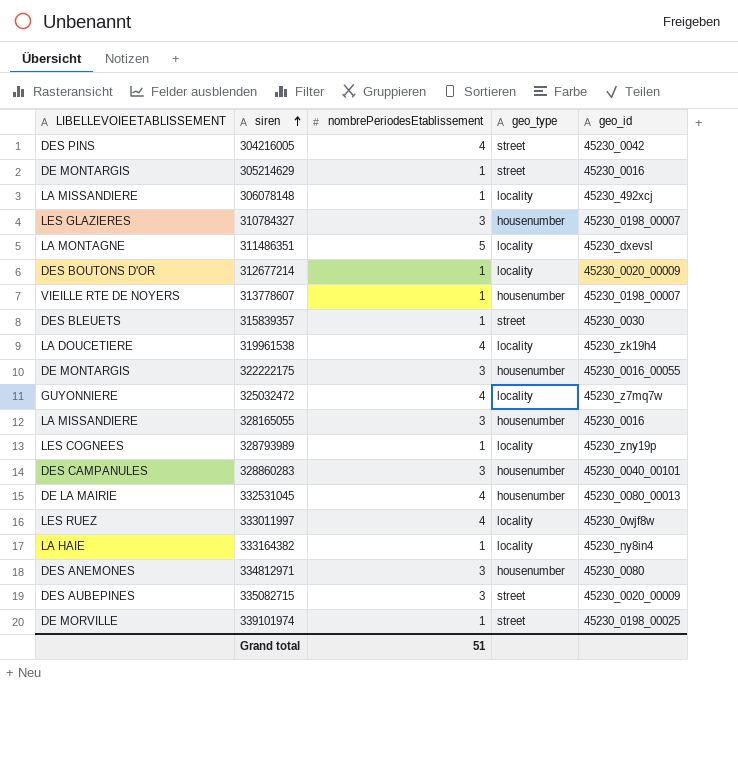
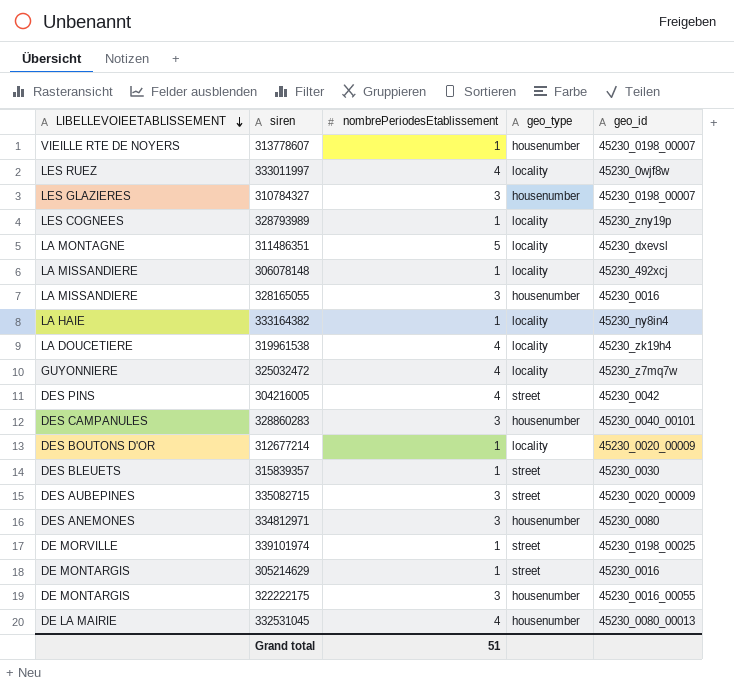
row order: siren ascending -> LIBELLEVOIEETABLISSEMENT descending

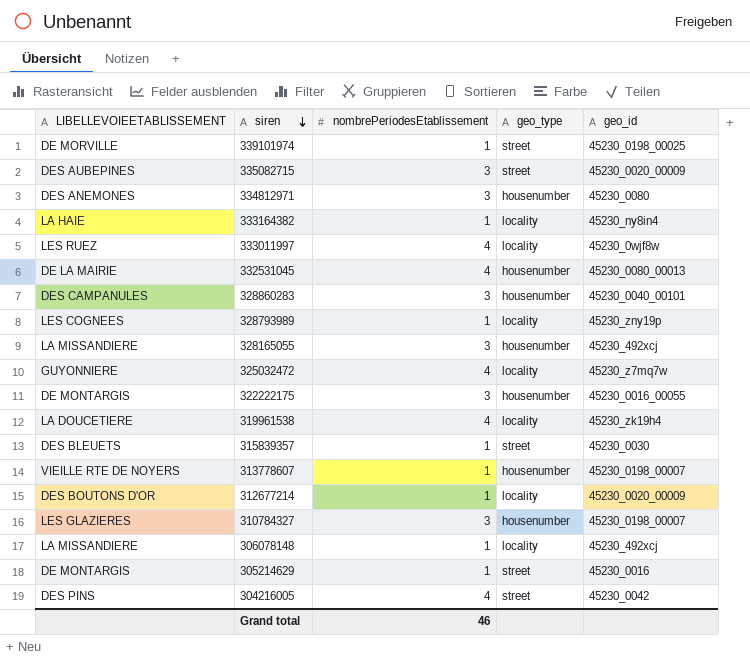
row order: LIBELLEVOIEETABLISSEMENT descending -> siren descending
row 311486351: LA MONTAGNE | 5 | locality | 45230_dxevsl -> none
328165055 | geo_id: 45230_0016 -> 45230_492xcj
Grand total | nombrePeriodesEtablissement: 51 -> 46

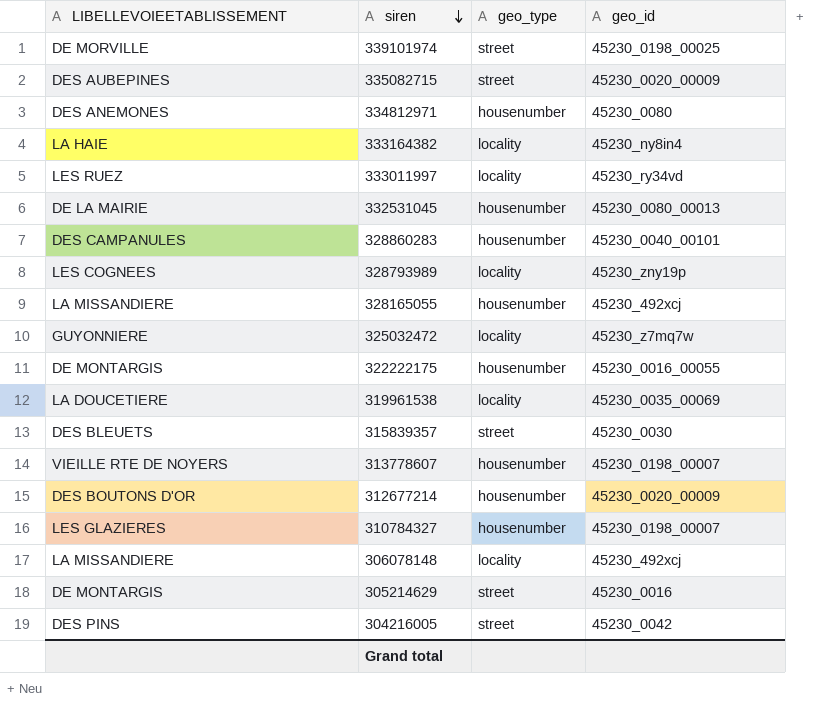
column nombrePeriodesEtablissement | position: 3 -> none
333011997 | geo_id: 45230_0wjf8w -> 45230_ry34vd
319961538 | geo_id: 45230_zk19h4 -> 45230_0035_00069
312677214 | geo_type: locality -> housenumber

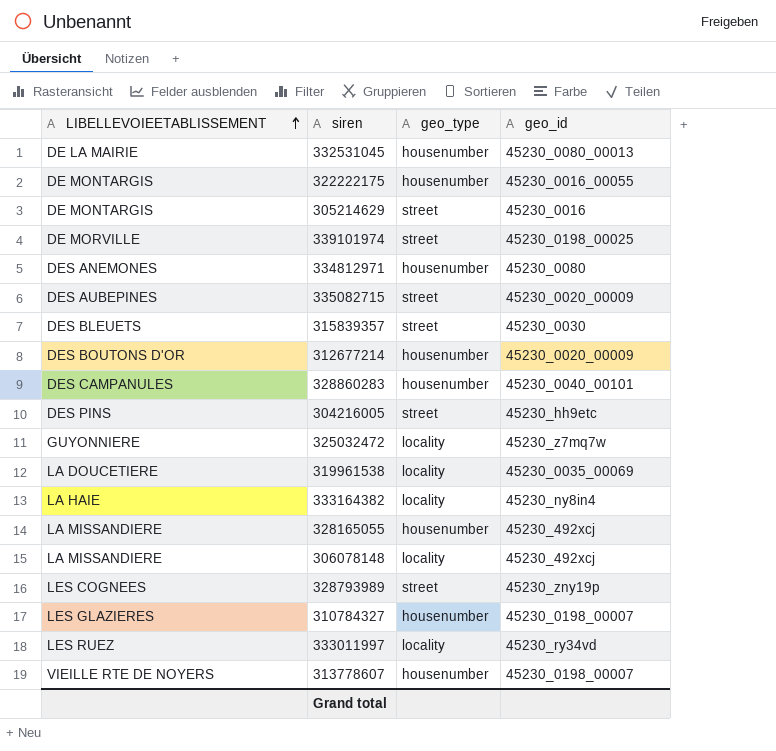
row order: siren descending -> LIBELLEVOIEETABLISSEMENT ascending
304216005 | geo_id: 45230_0042 -> 45230_hh9etc
328793989 | geo_type: locality -> street

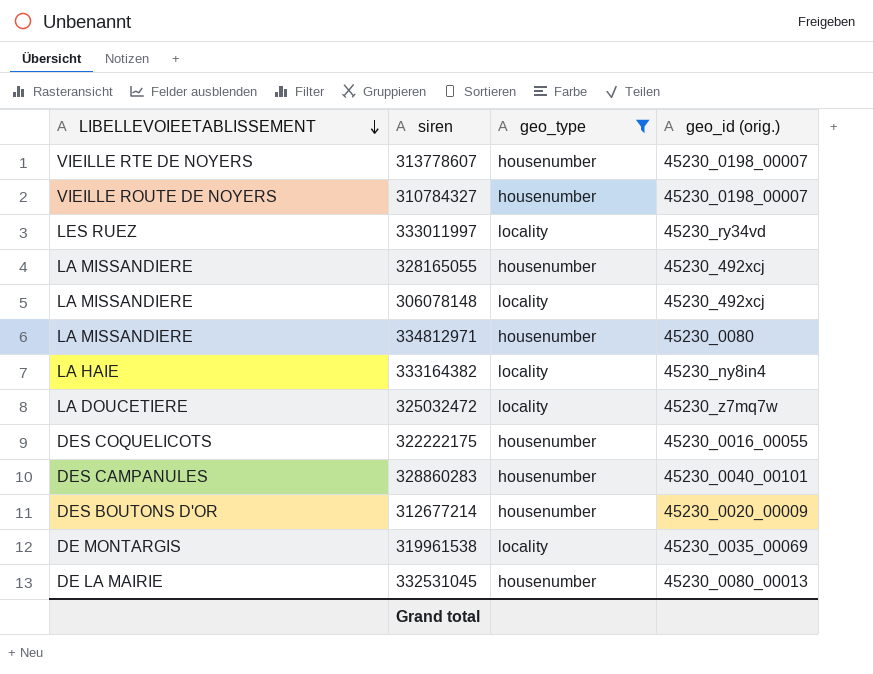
filter: none -> geo_type != street
row order: LIBELLEVOIEETABLISSEMENT ascending -> LIBELLEVOIEETABLISSEMENT descending
column name: geo_id -> geo_id (orig.)
310784327 | LIBELLEVOIEETABLISSEMENT: LES GLAZIERES -> VIEILLE ROUTE DE NOYERS
334812971 | LIBELLEVOIEETABLISSEMENT: DES ANEMONES -> LA MISSANDIERE
325032472 | LIBELLEVOIEETABLISSEMENT: GUYONNIERE -> LA DOUCETIERE
322222175 | LIBELLEVOIEETABLISSEMENT: DE MONTARGIS -> DES COQUELICOTS
319961538 | LIBELLEVOIEETABLISSEMENT: LA DOUCETIERE -> DE MONTARGIS

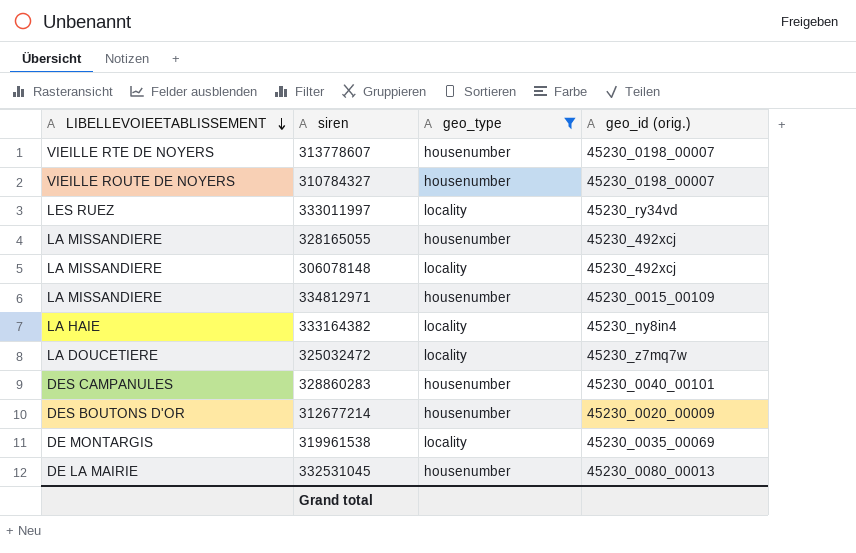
row 322222175: DES COQUELICOTS | housenumber | 45230_0016_00055 -> none
334812971 | geo_id (orig.): 45230_0080 -> 45230_0015_00109

